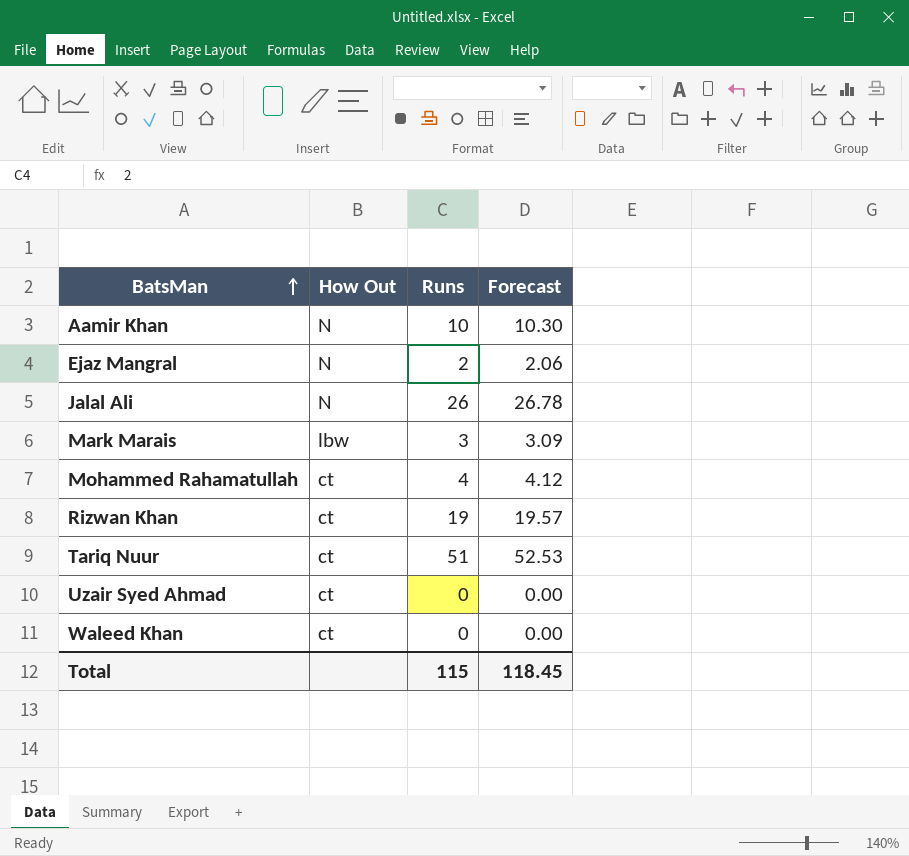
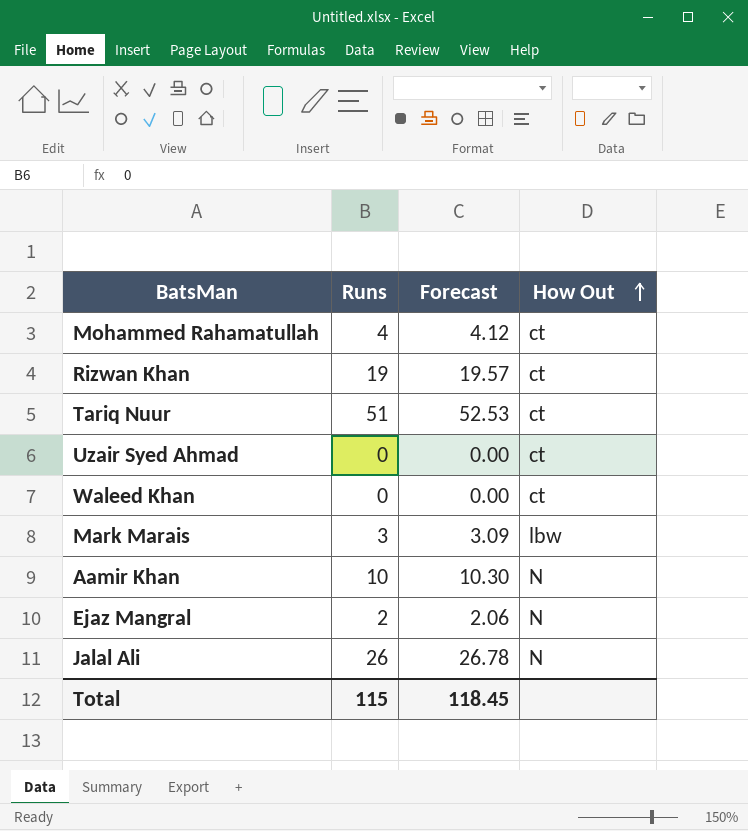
row order: BatsMan ascending -> How Out ascending
column How Out | position: 2 -> 4

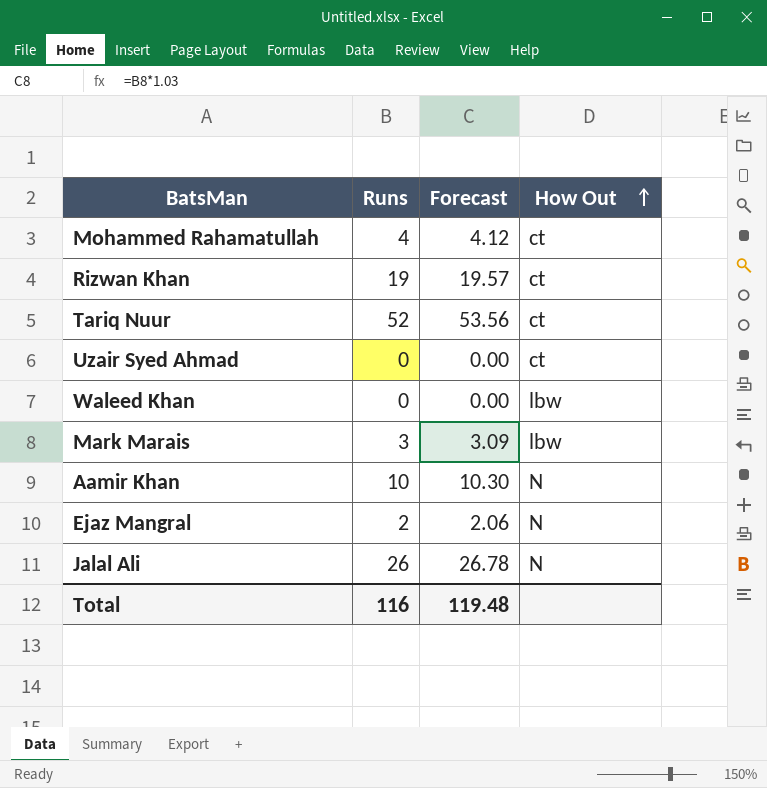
Tariq Nuur | Runs: 51 -> 52
Tariq Nuur | Forecast: 52.53 -> 53.56
Waleed Khan | How Out: ct -> lbw
Total | Runs: 115 -> 116
Total | Forecast: 118.45 -> 119.48

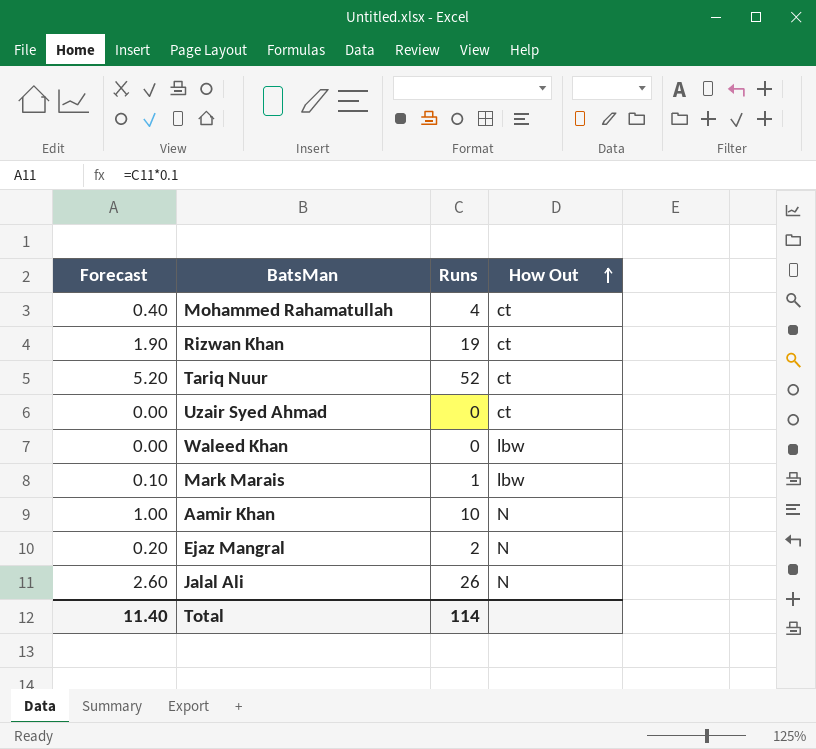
column Forecast | formula: [Runs] * 1.03 -> [Runs] * 0.1
column Forecast | position: 3 -> 1
Mark Marais | Runs: 3 -> 1
Total | Forecast: 119.48 -> 11.40
Total | Runs: 116 -> 114

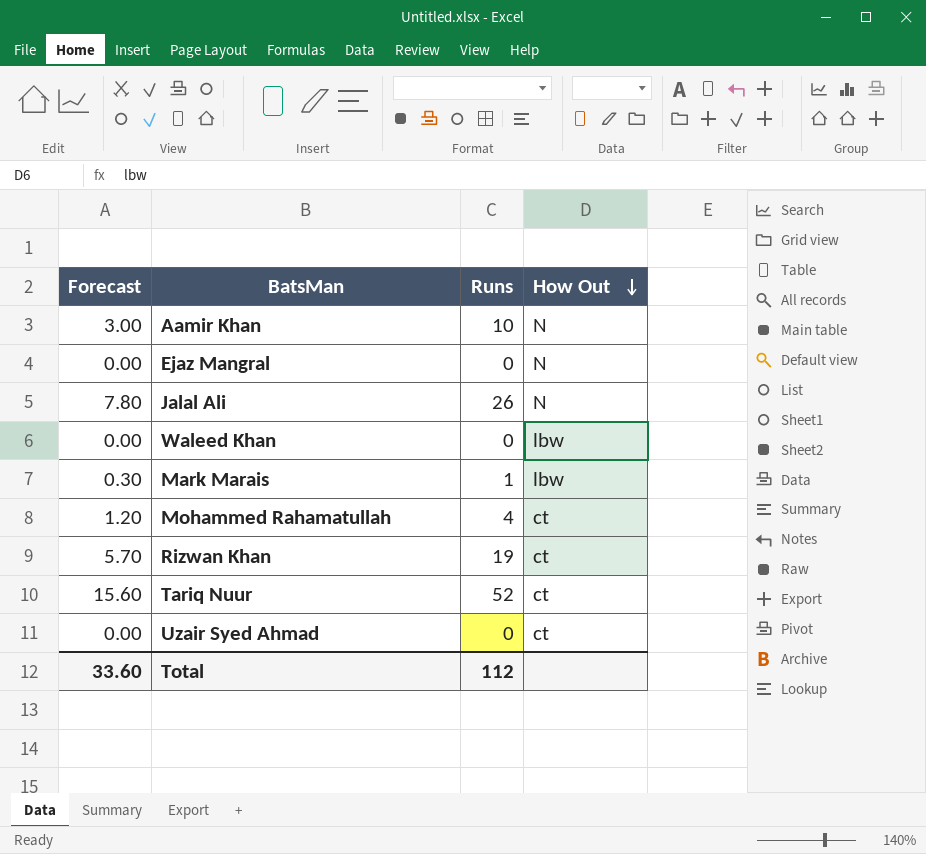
row order: How Out ascending -> How Out descending
column Forecast | formula: [Runs] * 0.1 -> [Runs] * 0.3
Ejaz Mangral | Runs: 2 -> 0
Total | Forecast: 11.40 -> 33.60
Total | Runs: 114 -> 112

